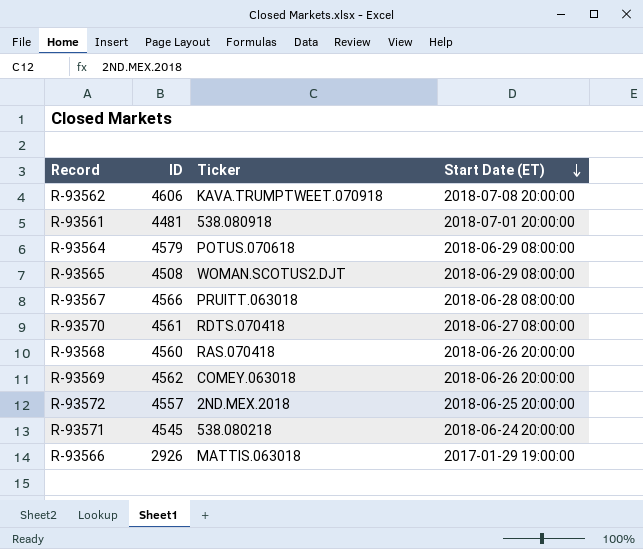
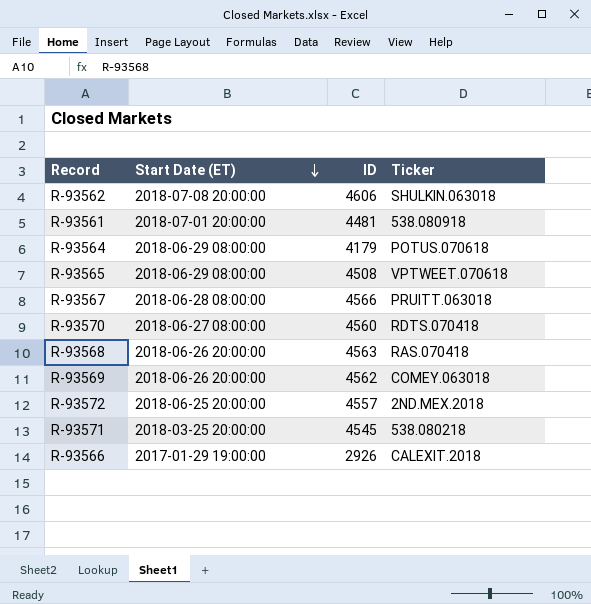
column Start Date (ET) | position: 4 -> 2
R-93562 | Ticker: KAVA.TRUMPTWEET.070918 -> SHULKIN.063018
R-93564 | ID: 4579 -> 4179
R-93565 | Ticker: WOMAN.SCOTUS2.DJT -> VPTWEET.070618
R-93570 | ID: 4561 -> 4560
R-93568 | ID: 4560 -> 4563
R-93571 | Start Date (ET): 2018-06-24 20:00:00 -> 2018-03-25 20:00:00
R-93566 | Ticker: MATTIS.063018 -> CALEXIT.2018

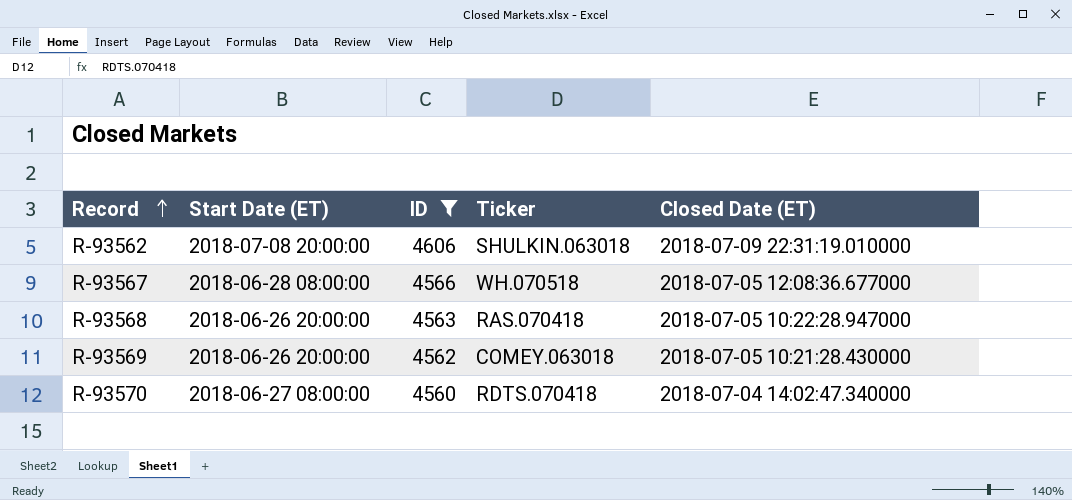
filter: none -> ID >= 4560
row order: Start Date (ET) descending -> Record ascending
column Closed Date (ET) | position: none -> 5
R-93567 | Ticker: PRUITT.063018 -> WH.070518

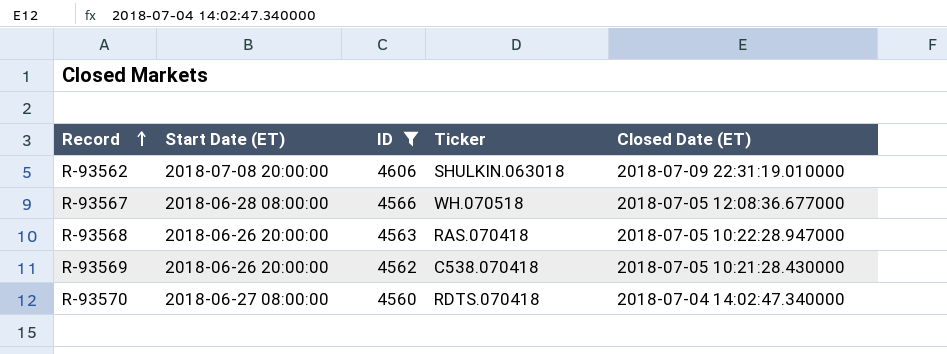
R-93569 | Ticker: COMEY.063018 -> C538.070418

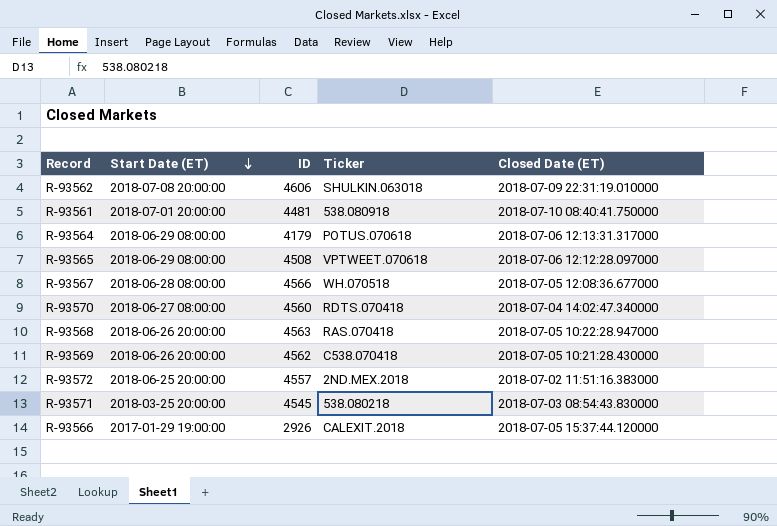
filter: ID >= 4560 -> none
row order: Record ascending -> Start Date (ET) descending

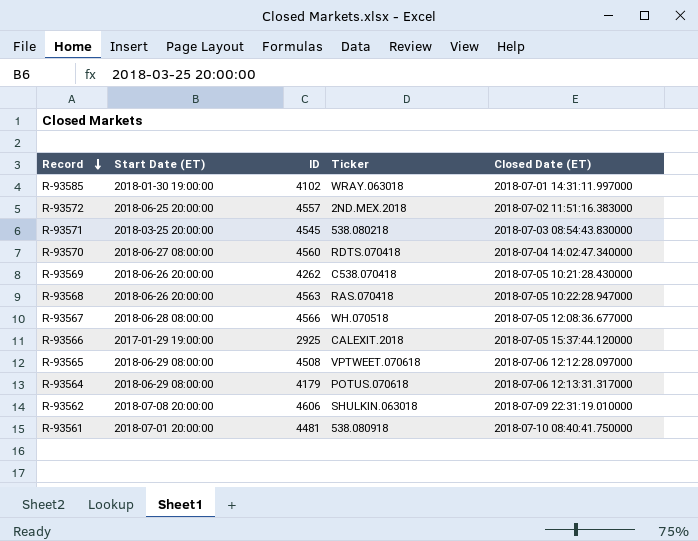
row order: Start Date (ET) descending -> Record descending
row R-93585: none -> 2018-01-30 19:00:00 | 4102 | WRAY.063018 | 2018-07-01 14:31:11.997000
R-93569 | ID: 4562 -> 4262
R-93566 | ID: 2926 -> 2925

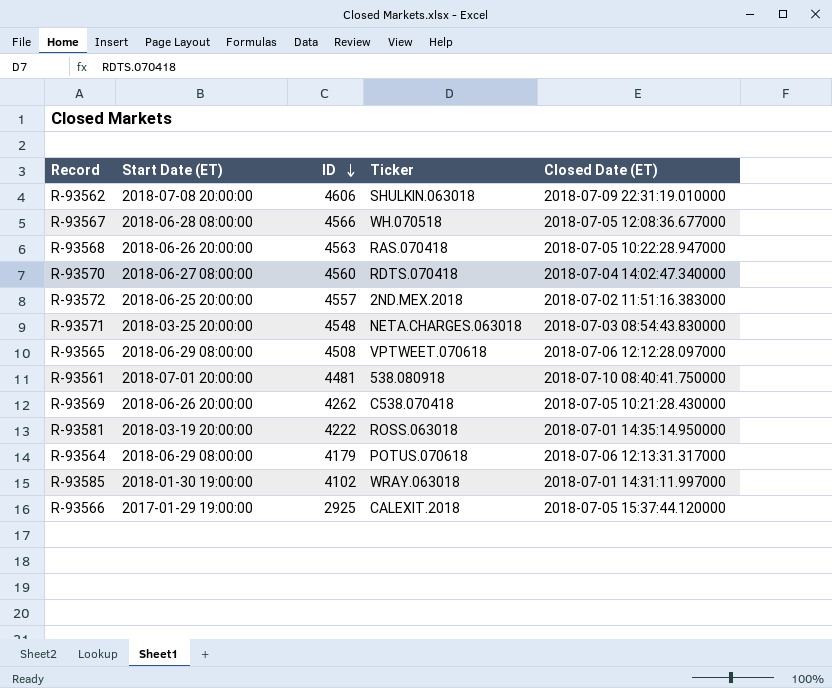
row order: Record descending -> ID descending
R-93571 | ID: 4545 -> 4548
R-93571 | Ticker: 538.080218 -> NETA.CHARGES.063018
row R-93581: none -> 2018-03-19 20:00:00 | 4222 | ROSS.063018 | 2018-07-01 14:35:14.950000

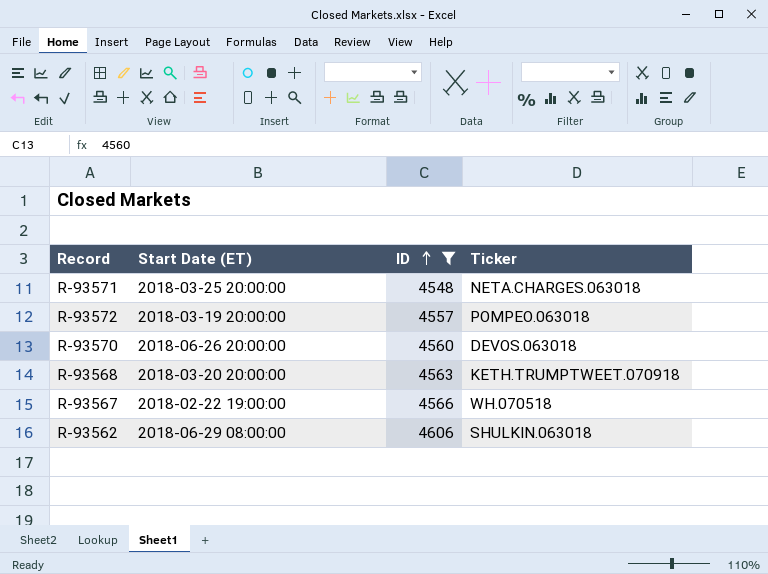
filter: none -> ID >= 4548
row order: ID descending -> ID ascending
column Closed Date (ET) | position: 5 -> none
R-93572 | Start Date (ET): 2018-06-25 20:00:00 -> 2018-03-19 20:00:00
R-93572 | Ticker: 2ND.MEX.2018 -> POMPEO.063018
R-93570 | Start Date (ET): 2018-06-27 08:00:00 -> 2018-06-26 20:00:00
R-93570 | Ticker: RDTS.070418 -> DEVOS.063018
R-93568 | Start Date (ET): 2018-06-26 20:00:00 -> 2018-03-20 20:00:00
R-93568 | Ticker: RAS.070418 -> KETH.TRUMPTWEET.070918
R-93567 | Start Date (ET): 2018-06-28 08:00:00 -> 2018-02-22 19:00:00
R-93562 | Start Date (ET): 2018-07-08 20:00:00 -> 2018-06-29 08:00:00

